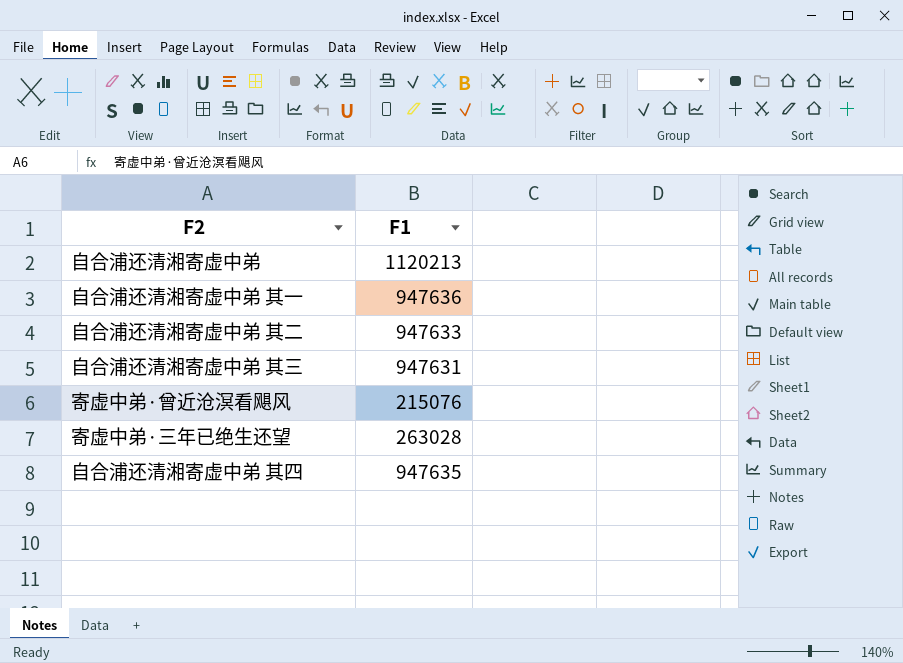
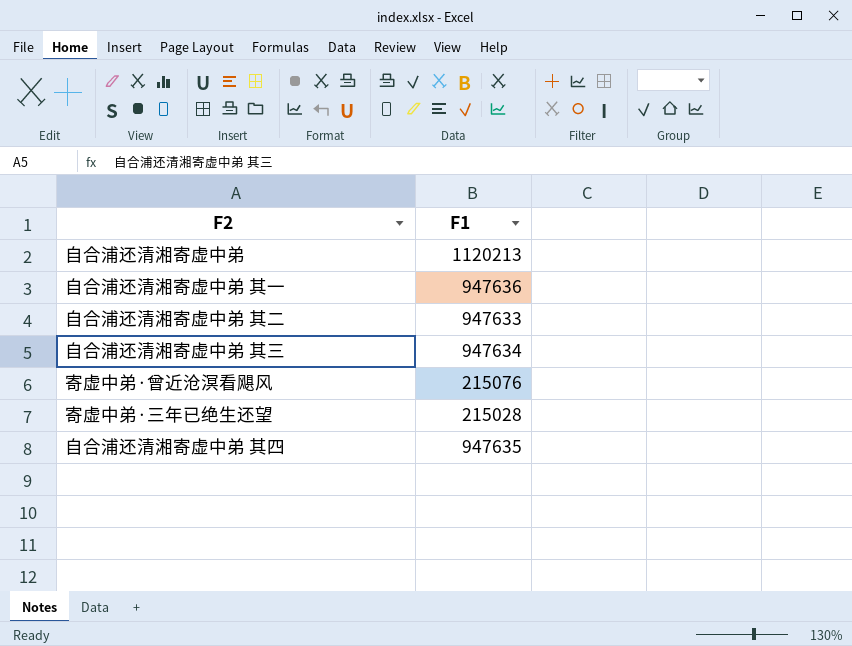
自合浦还清湘寄虚中弟 其三 | F1: 947631 -> 947634
寄虚中弟·三年已绝生还望 | F1: 263028 -> 215028

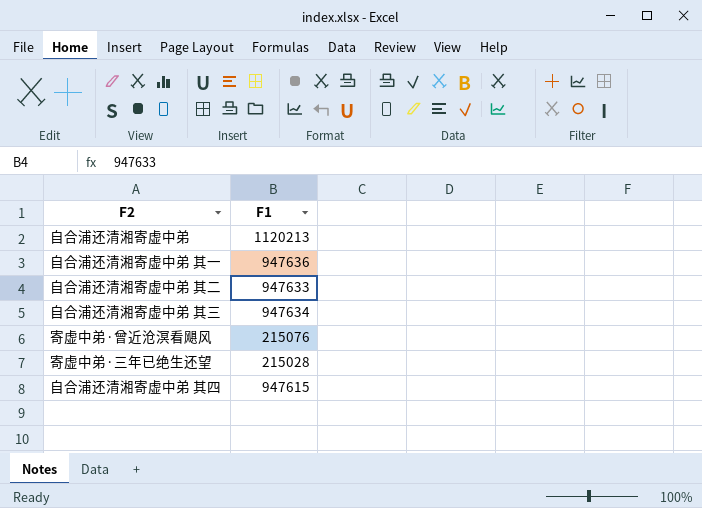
自合浦还清湘寄虚中弟 其四 | F1: 947635 -> 947615

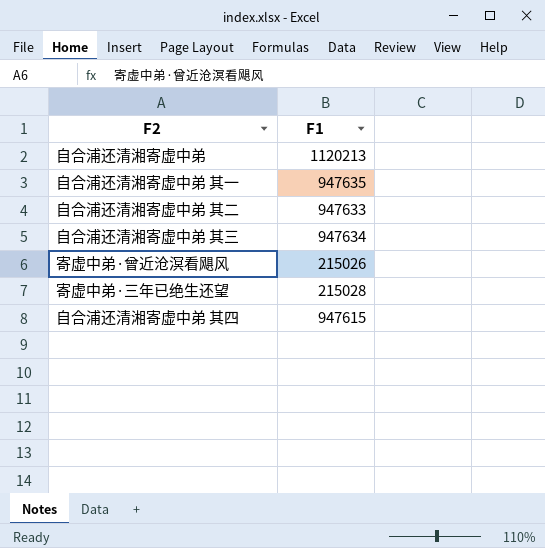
自合浦还清湘寄虚中弟 其一 | F1: 947636 -> 947635
寄虚中弟·曾近沧溟看飓风 | F1: 215076 -> 215026

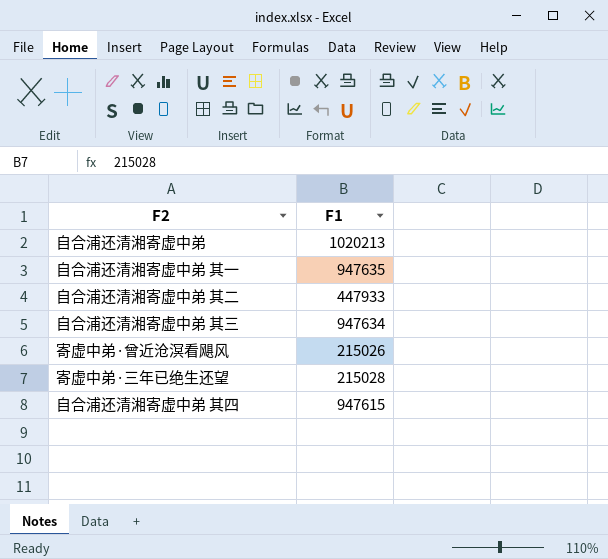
自合浦还清湘寄虚中弟 | F1: 1120213 -> 1020213
自合浦还清湘寄虚中弟 其二 | F1: 947633 -> 447933

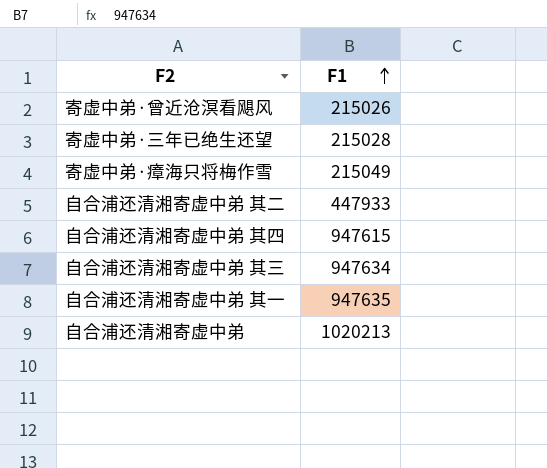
row order: none -> F1 ascending
row 寄虚中弟·瘴海只将梅作雪: none -> 215049

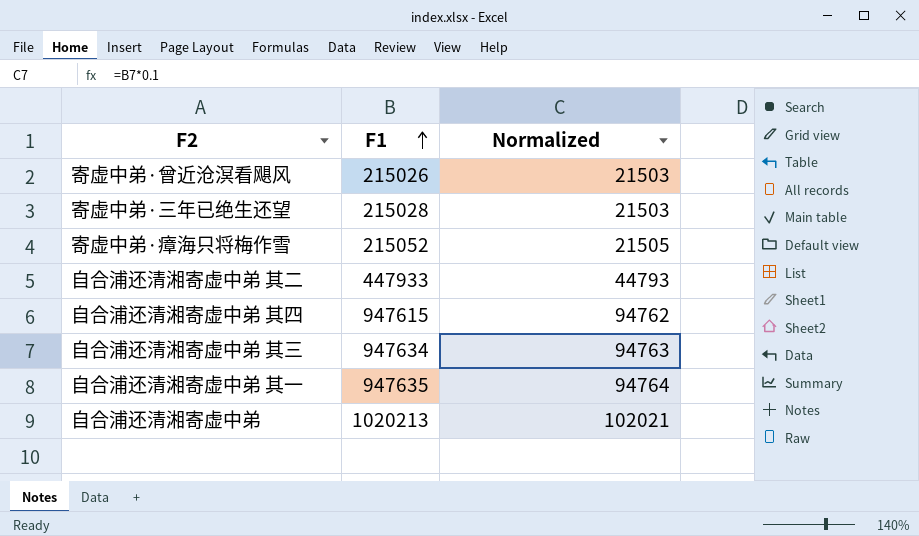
column Normalized | formula: none -> [F1] * 0.1
寄虚中弟·瘴海只将梅作雪 | F1: 215049 -> 215052

